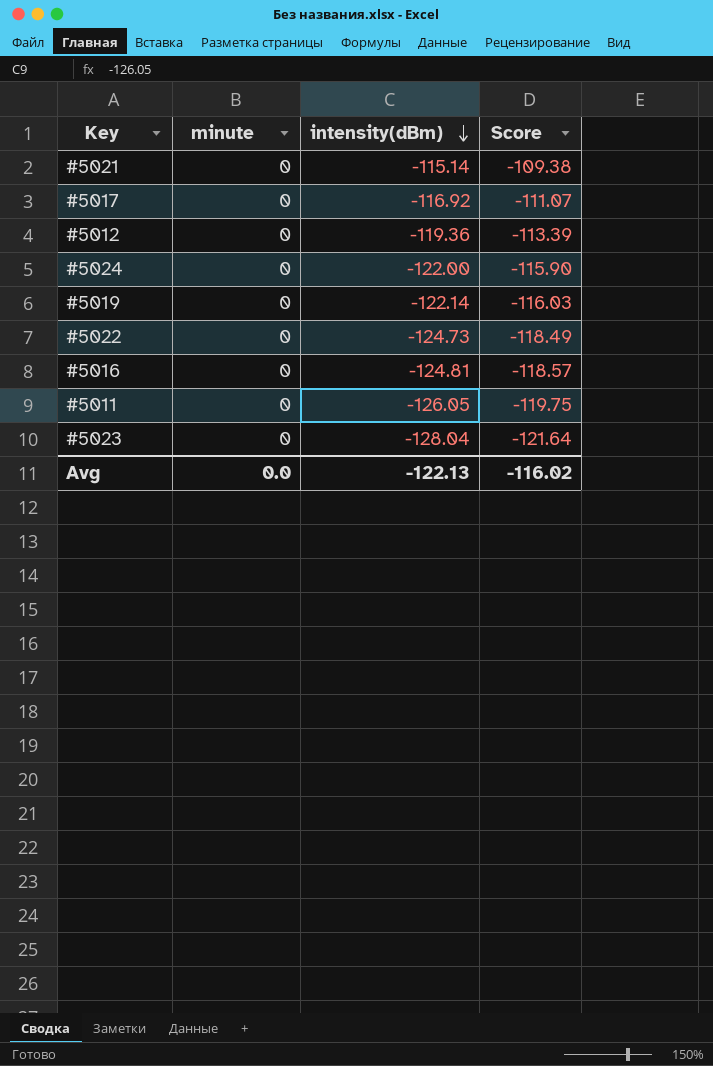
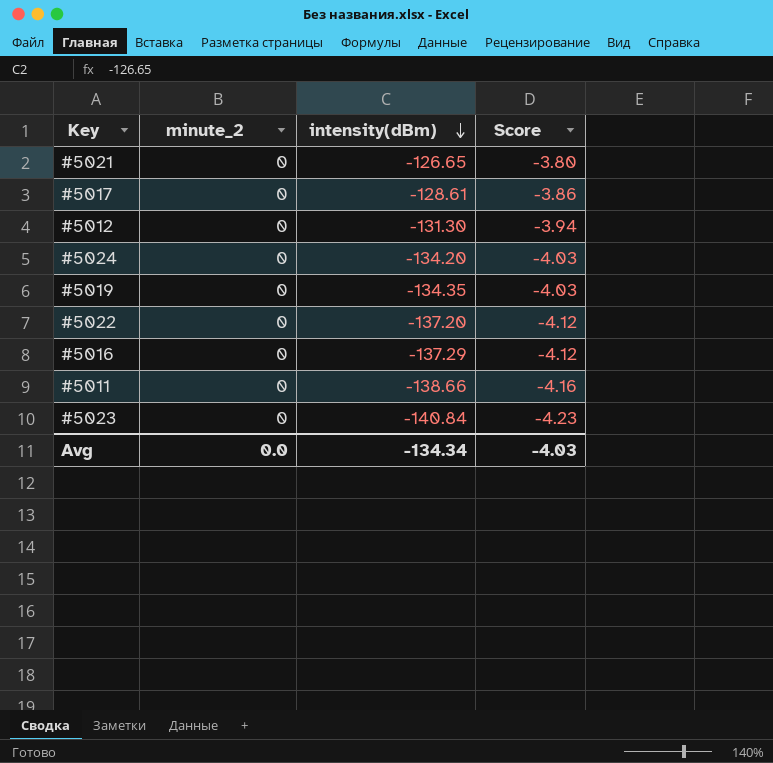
column name: minute -> minute_2
column Score | formula: [intensity(dBm)] * 0.95 -> [intensity(dBm)] * 0.03
#5021 | intensity(dBm): -115.14 -> -126.65
#5017 | intensity(dBm): -116.92 -> -128.61
#5012 | intensity(dBm): -119.36 -> -131.30
#5024 | intensity(dBm): -122.00 -> -134.20
#5019 | intensity(dBm): -122.14 -> -134.35
#5022 | intensity(dBm): -124.73 -> -137.20
#5016 | intensity(dBm): -124.81 -> -137.29
#5011 | intensity(dBm): -126.05 -> -138.66
#5023 | intensity(dBm): -128.04 -> -140.84
Avg | intensity(dBm): -122.13 -> -134.34
Avg | Score: -116.02 -> -4.03

